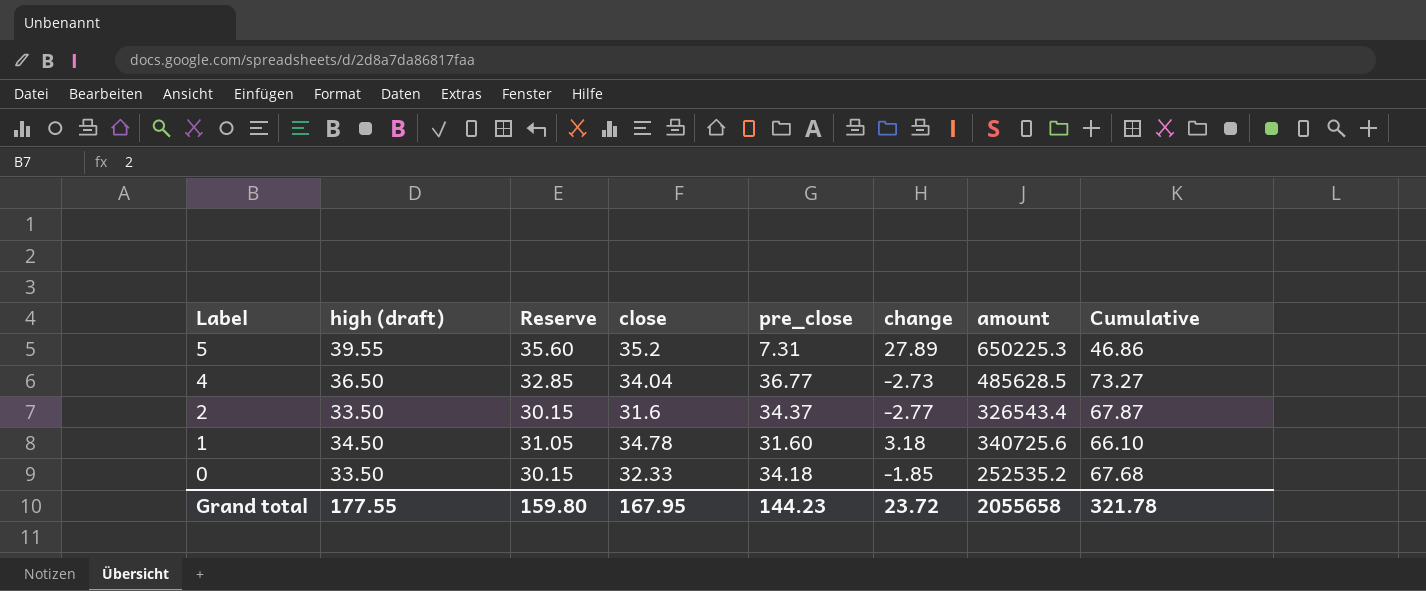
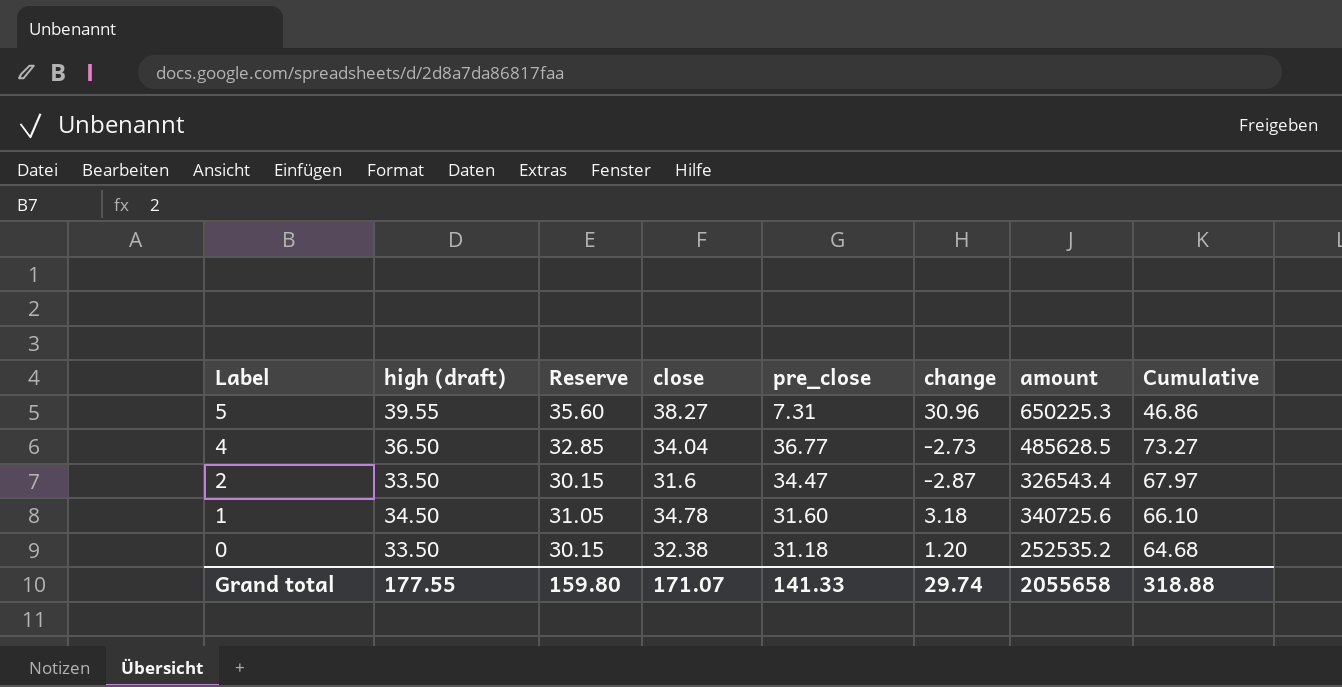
5 | close: 35.2 -> 38.27
5 | change: 27.89 -> 30.96
2 | pre_close: 34.37 -> 34.47
2 | change: -2.77 -> -2.87
2 | Cumulative: 67.87 -> 67.97
0 | close: 32.33 -> 32.38
0 | pre_close: 34.18 -> 31.18
0 | change: -1.85 -> 1.20
0 | Cumulative: 67.68 -> 64.68
Grand total | close: 167.95 -> 171.07
Grand total | pre_close: 144.23 -> 141.33
Grand total | change: 23.72 -> 29.74
Grand total | Cumulative: 321.78 -> 318.88

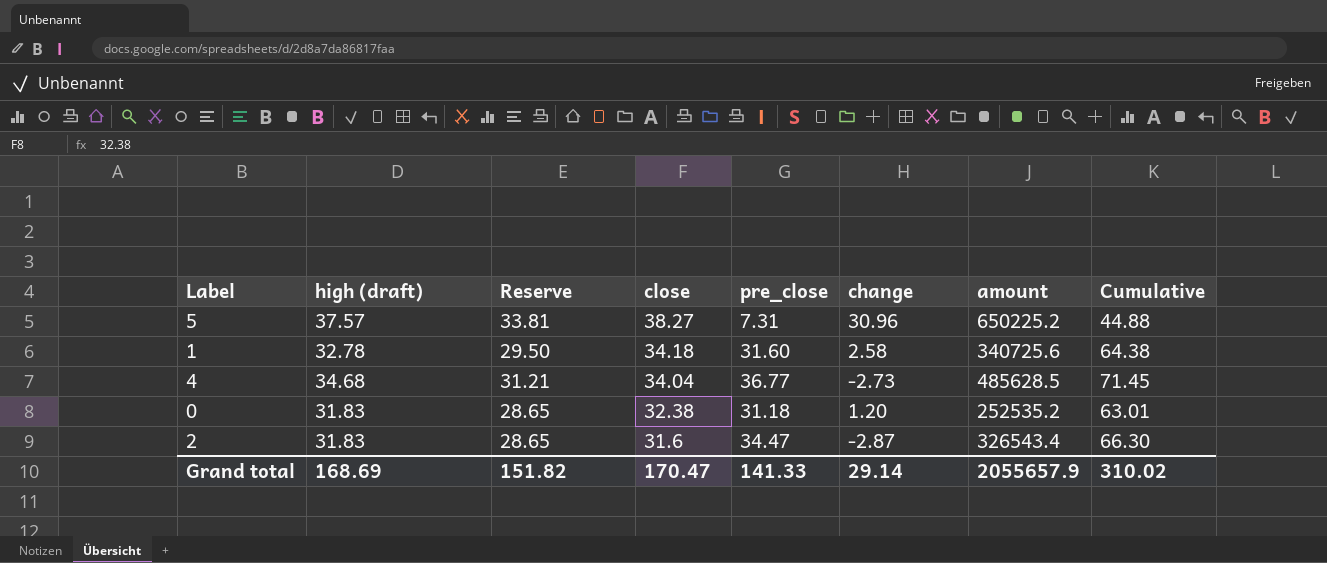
row order: Label descending -> close descending
5 | high (draft): 39.55 -> 37.57
5 | Reserve: 35.60 -> 33.81
5 | amount: 650225.3 -> 650225.2
5 | Cumulative: 46.86 -> 44.88
1 | high (draft): 34.50 -> 32.78
1 | Reserve: 31.05 -> 29.50
1 | close: 34.78 -> 34.18
1 | change: 3.18 -> 2.58
1 | Cumulative: 66.10 -> 64.38
4 | high (draft): 36.50 -> 34.68
4 | Reserve: 32.85 -> 31.21
4 | Cumulative: 73.27 -> 71.45
0 | high (draft): 33.50 -> 31.83
0 | Reserve: 30.15 -> 28.65
0 | Cumulative: 64.68 -> 63.01
2 | high (draft): 33.50 -> 31.83
2 | Reserve: 30.15 -> 28.65
2 | Cumulative: 67.97 -> 66.30
Grand total | high (draft): 177.55 -> 168.69
Grand total | Reserve: 159.80 -> 151.82
Grand total | close: 171.07 -> 170.47
Grand total | change: 29.74 -> 29.14
Grand total | amount: 2055658 -> 2055657.9
Grand total | Cumulative: 318.88 -> 310.02

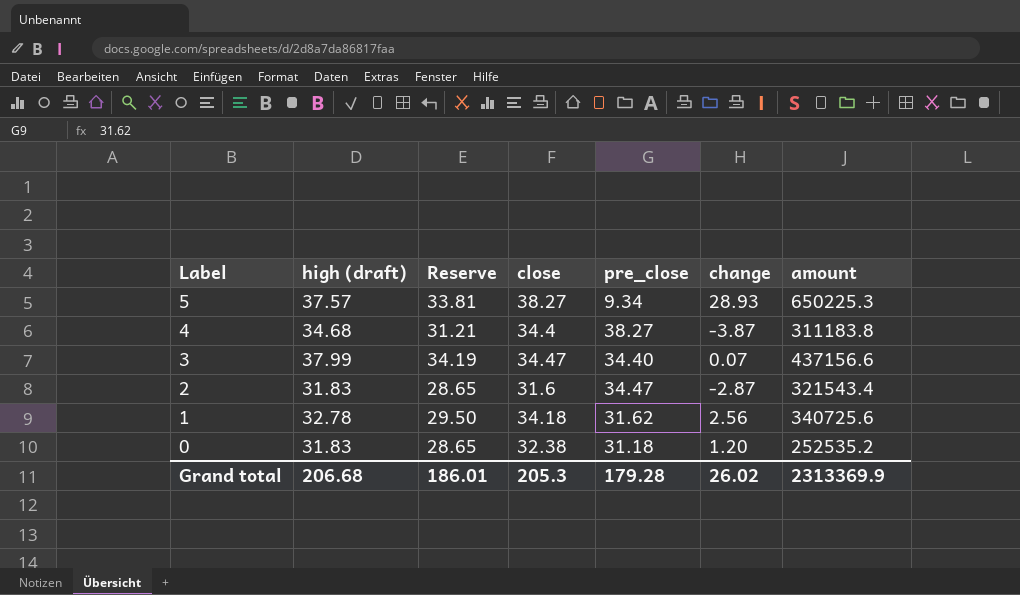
row order: close descending -> Label descending
column Cumulative | formula: [high (draft)] + [pre_close] -> none
5 | pre_close: 7.31 -> 9.34
5 | change: 30.96 -> 28.93
5 | amount: 650225.2 -> 650225.3
4 | close: 34.04 -> 34.4
4 | pre_close: 36.77 -> 38.27
4 | change: -2.73 -> -3.87
4 | amount: 485628.5 -> 311183.8
row 3: none -> 37.99 | 34.19 | 34.47 | 34.40 | 0.07 | 437156.6
2 | amount: 326543.4 -> 321543.4
1 | pre_close: 31.60 -> 31.62
1 | change: 2.58 -> 2.56
Grand total | high (draft): 168.69 -> 206.68
Grand total | Reserve: 151.82 -> 186.01
Grand total | close: 170.47 -> 205.3
Grand total | pre_close: 141.33 -> 179.28
Grand total | change: 29.14 -> 26.02
Grand total | amount: 2055657.9 -> 2313369.9

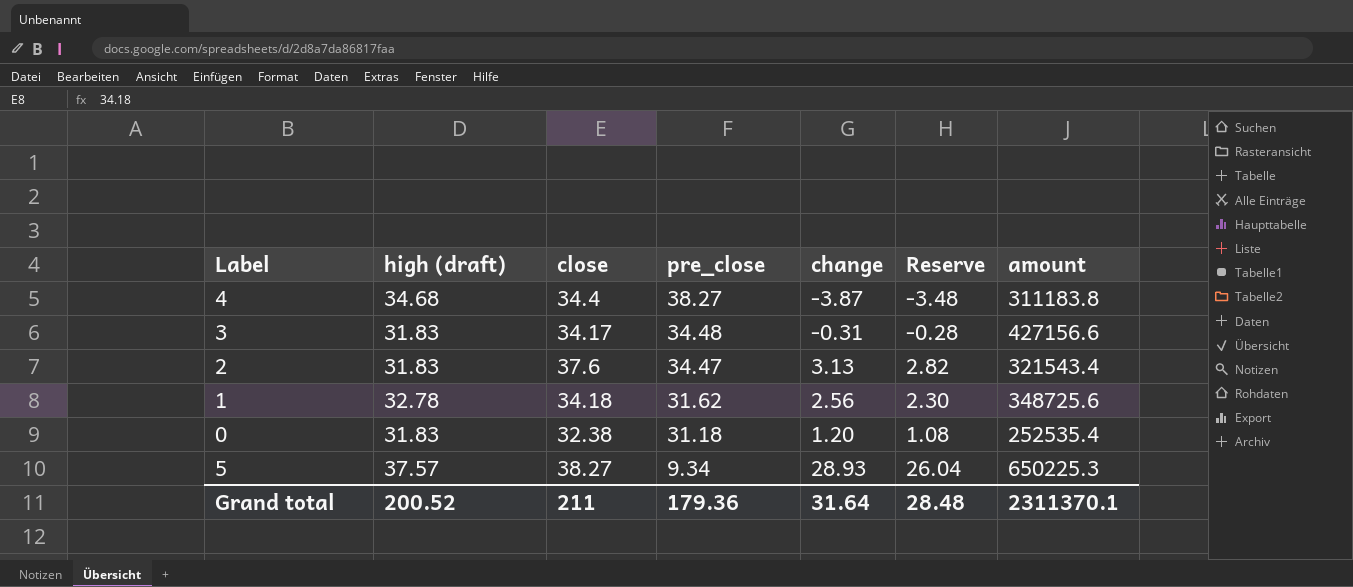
row order: Label descending -> pre_close descending
column Reserve | formula: [high (draft)] * 0.9 -> [change] * 0.9
column Reserve | position: 3 -> 6
3 | high (draft): 37.99 -> 31.83
3 | close: 34.47 -> 34.17
3 | pre_close: 34.40 -> 34.48
3 | change: 0.07 -> -0.31
3 | amount: 437156.6 -> 427156.6
2 | close: 31.6 -> 37.6
2 | change: -2.87 -> 3.13
1 | amount: 340725.6 -> 348725.6
0 | amount: 252535.2 -> 252535.4
Grand total | high (draft): 206.68 -> 200.52
Grand total | close: 205.3 -> 211
Grand total | pre_close: 179.28 -> 179.36
Grand total | change: 26.02 -> 31.64
Grand total | Reserve: 186.01 -> 28.48
Grand total | amount: 2313369.9 -> 2311370.1

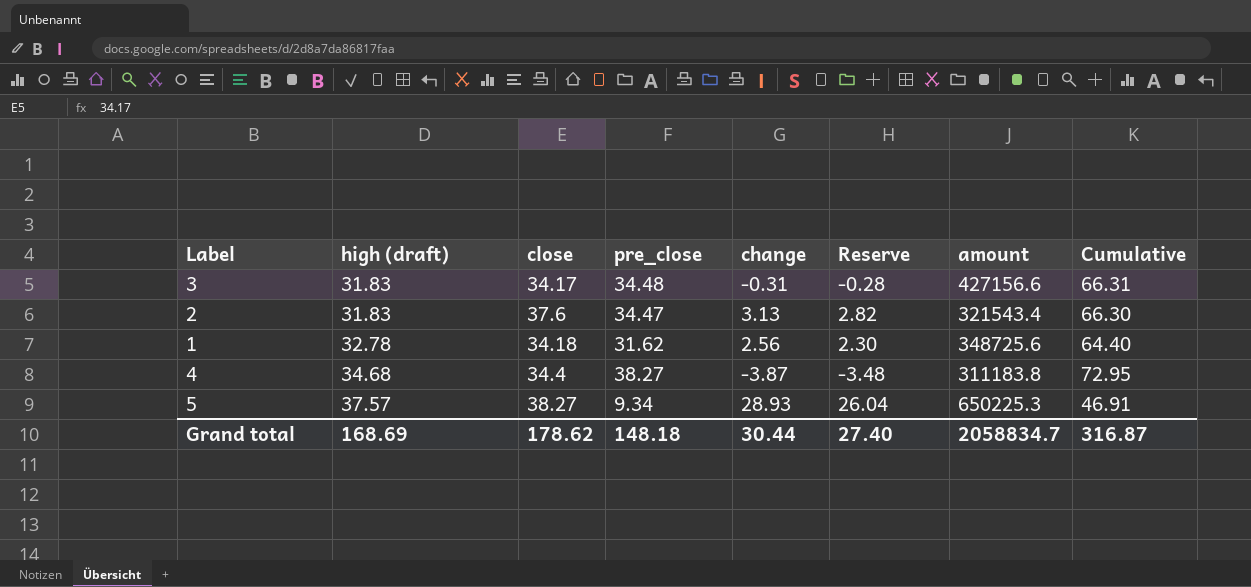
row order: pre_close descending -> high (draft) ascending
column Cumulative | formula: none -> [high (draft)] + [pre_close]
row 0: 31.83 | 32.38 | 31.18 | 1.20 | 1.08 | 252535.4 -> none
Grand total | high (draft): 200.52 -> 168.69
Grand total | close: 211 -> 178.62
Grand total | pre_close: 179.36 -> 148.18
Grand total | change: 31.64 -> 30.44
Grand total | Reserve: 28.48 -> 27.40
Grand total | amount: 2311370.1 -> 2058834.7

